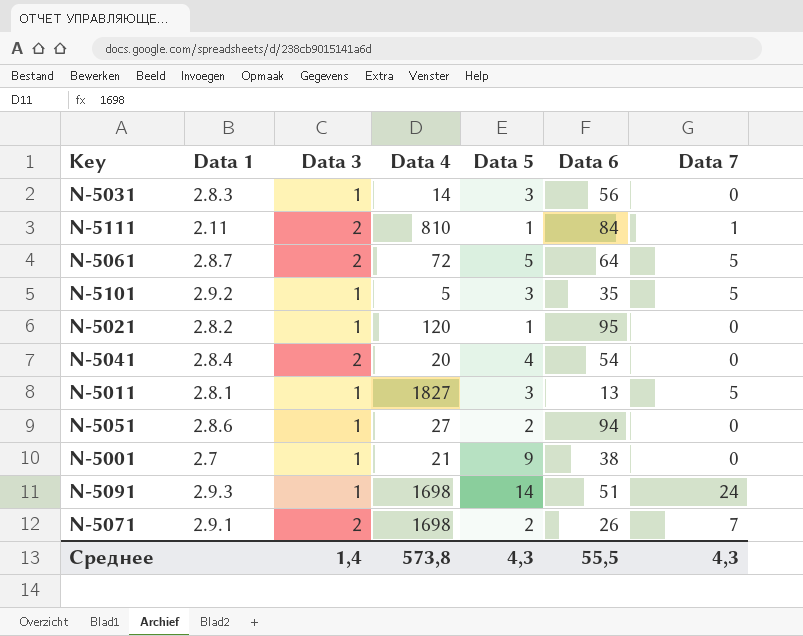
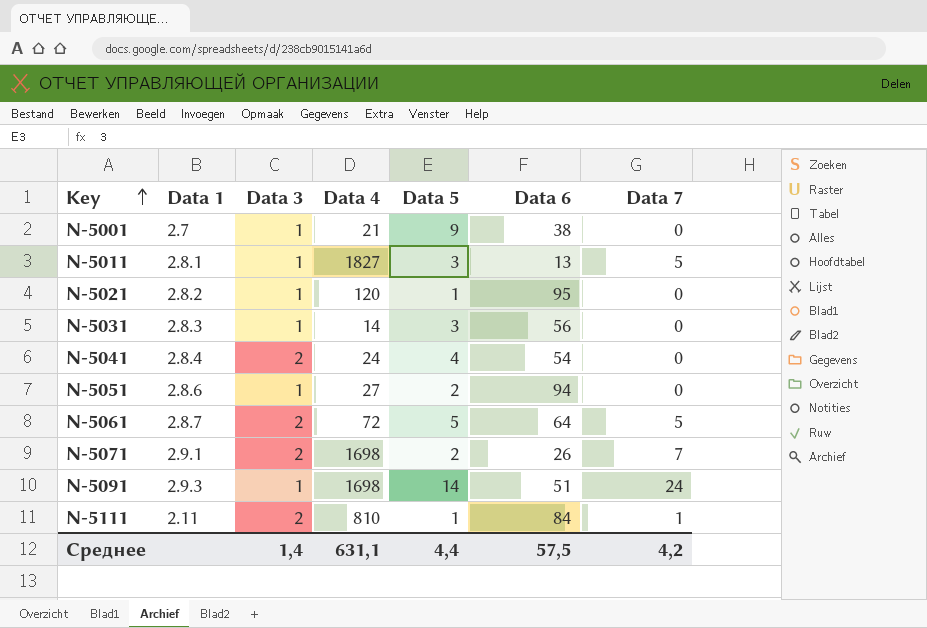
row order: none -> Key ascending
row N-5101: 2.9.2 | 1 | 5 | 3 | 35 | 5 -> none
N-5041 | Data 4: 20 -> 24
Среднее | Data 4: 573,8 -> 631,1
Среднее | Data 5: 4,3 -> 4,4
Среднее | Data 6: 55,5 -> 57,5
Среднее | Data 7: 4,3 -> 4,2

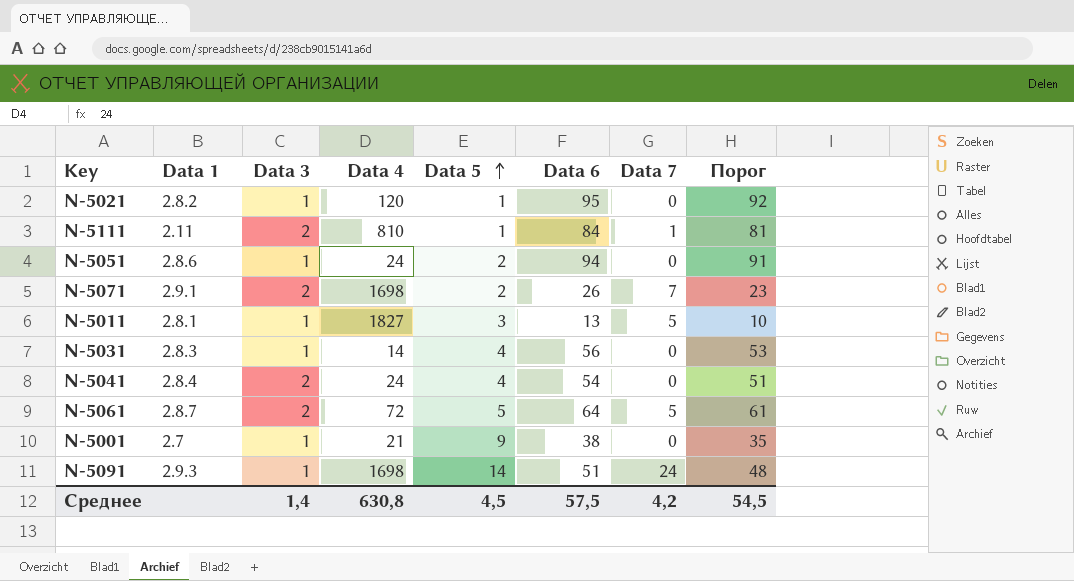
row order: Key ascending -> Data 5 ascending
column Порог | formula: none -> [Data 6] - 3
N-5051 | Data 4: 27 -> 24
N-5031 | Data 5: 3 -> 4
Среднее | Data 4: 631,1 -> 630,8
Среднее | Data 5: 4,4 -> 4,5

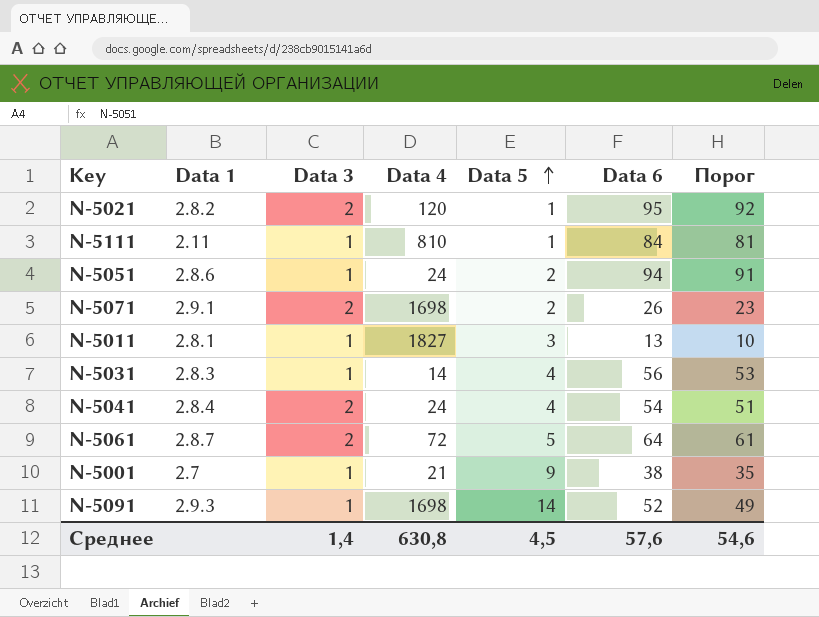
column Data 7 | position: 7 -> none
N-5021 | Data 3: 1 -> 2
N-5111 | Data 3: 2 -> 1
N-5091 | Data 6: 51 -> 52
N-5091 | Порог: 48 -> 49
Среднее | Data 6: 57,5 -> 57,6
Среднее | Порог: 54,5 -> 54,6

